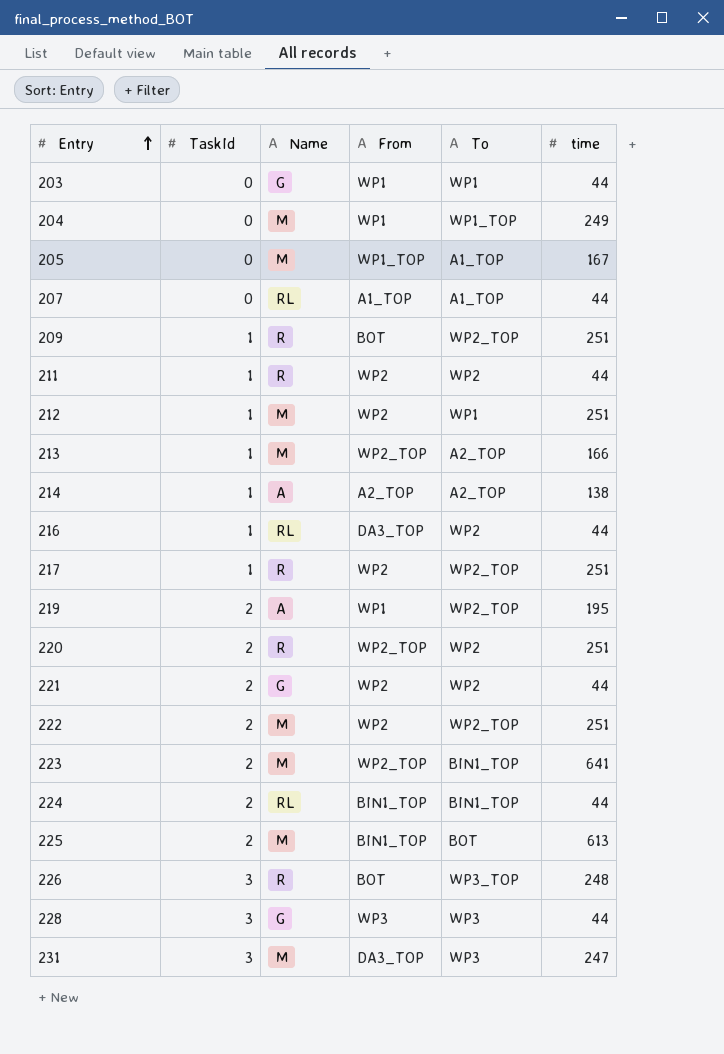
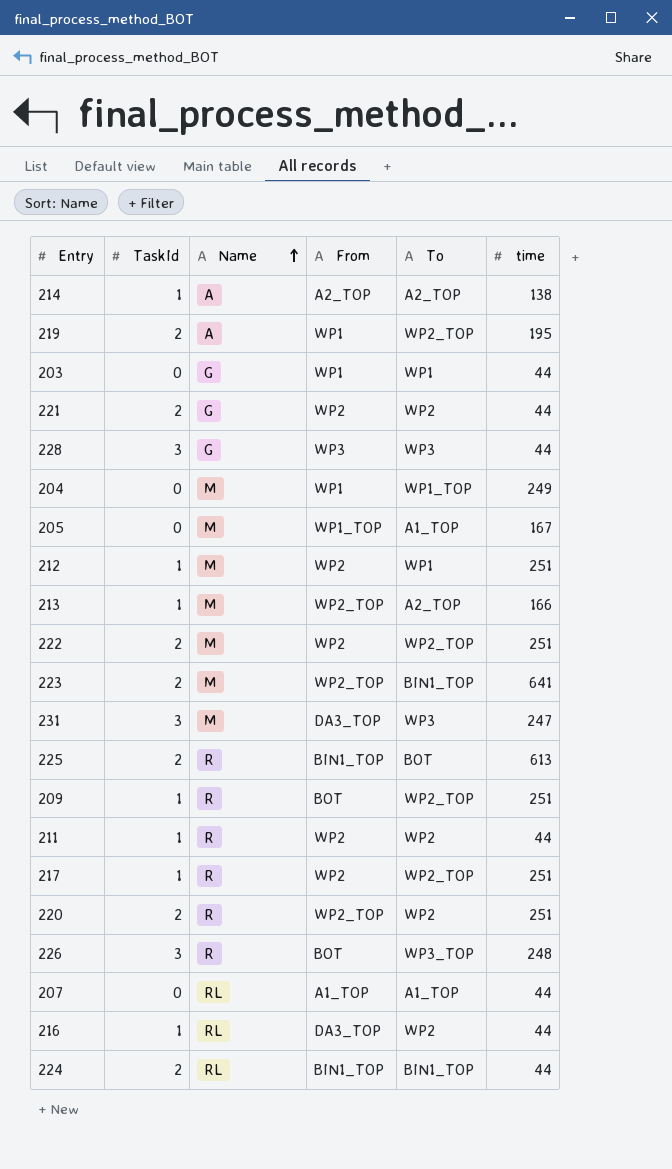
row order: Entry ascending -> Name ascending
225 | Name: M -> R

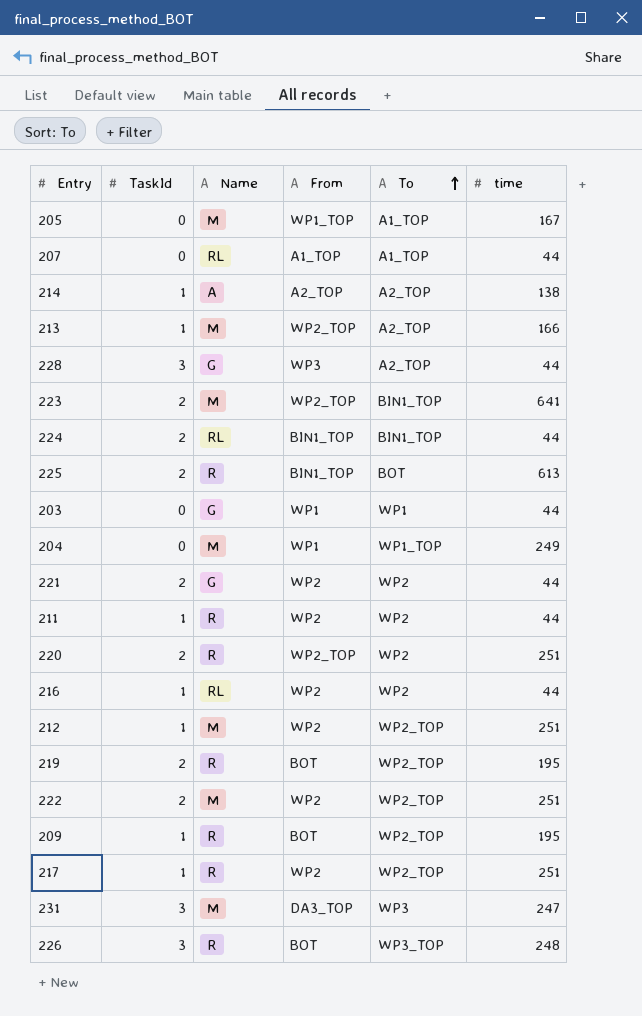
row order: Name ascending -> To ascending
228 | To: WP3 -> A2_TOP
216 | From: DA3_TOP -> WP2
212 | To: WP1 -> WP2_TOP
219 | Name: A -> R
219 | From: WP1 -> BOT
209 | time: 251 -> 195

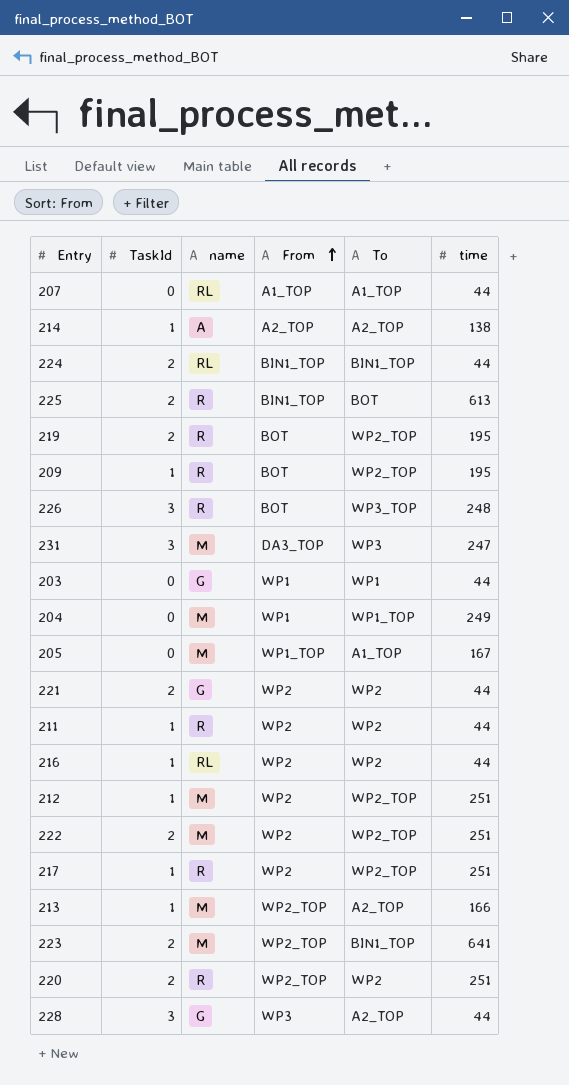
row order: To ascending -> From ascending
column name: Name -> name

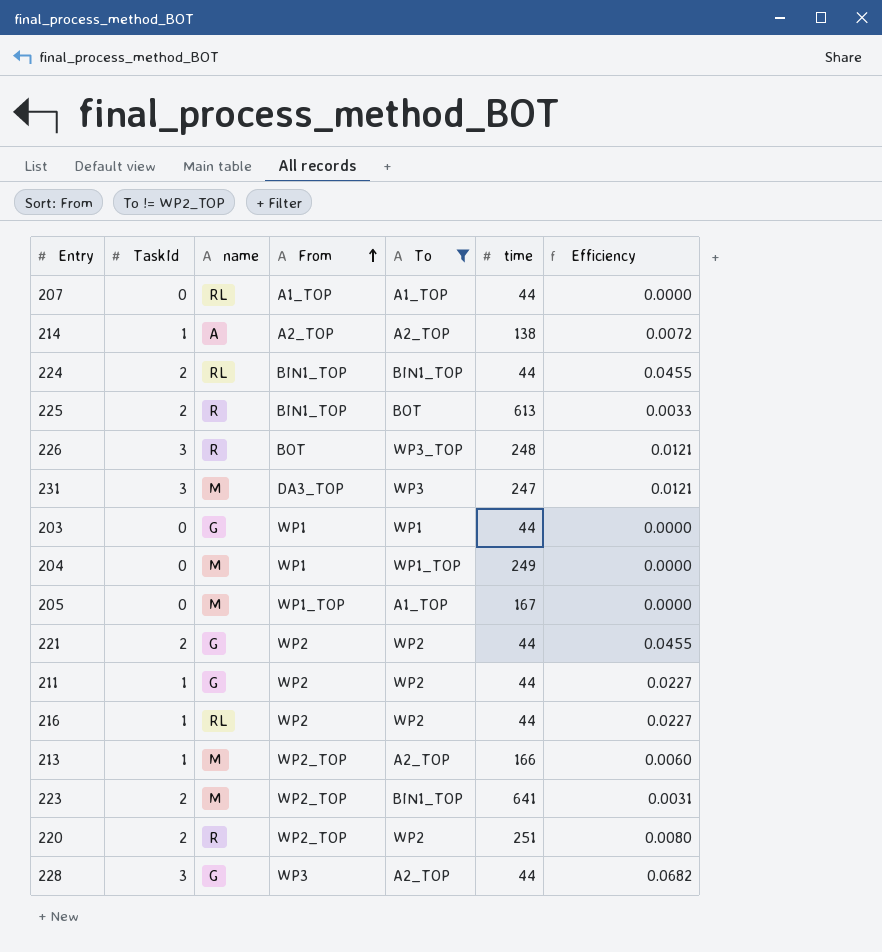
filter: none -> To != WP2_TOP
column Efficiency | formula: none -> [TaskId] / [time]
211 | name: R -> G

